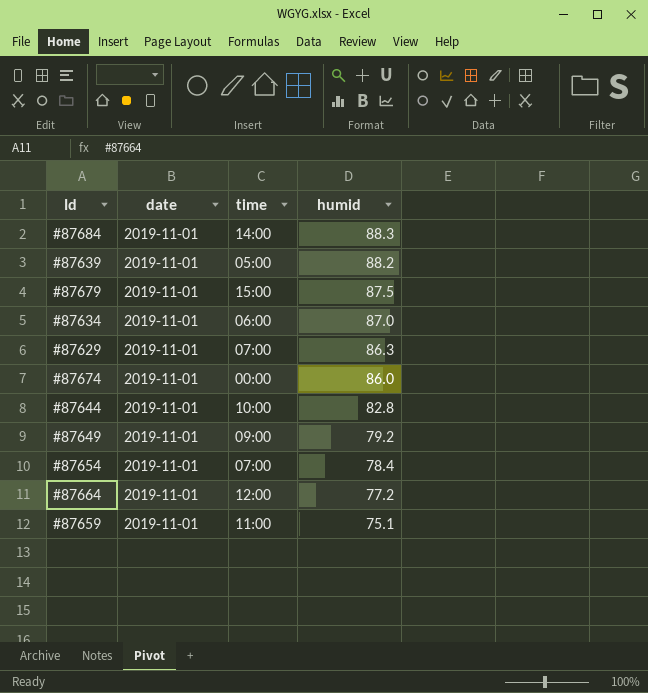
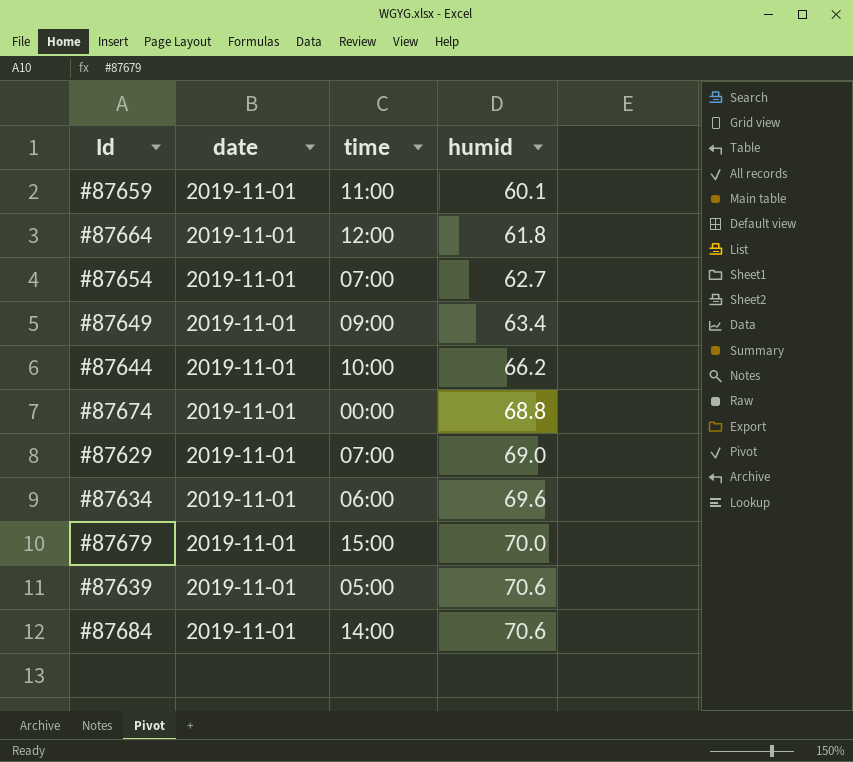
row order: humid descending -> humid ascending
#87659 | humid: 75.1 -> 60.1
#87664 | humid: 77.2 -> 61.8
#87654 | humid: 78.4 -> 62.7
#87649 | humid: 79.2 -> 63.4
#87644 | humid: 82.8 -> 66.2
#87674 | humid: 86.0 -> 68.8
#87629 | humid: 86.3 -> 69.0
#87634 | humid: 87.0 -> 69.6
#87679 | humid: 87.5 -> 70.0
#87639 | humid: 88.2 -> 70.6
#87684 | humid: 88.3 -> 70.6

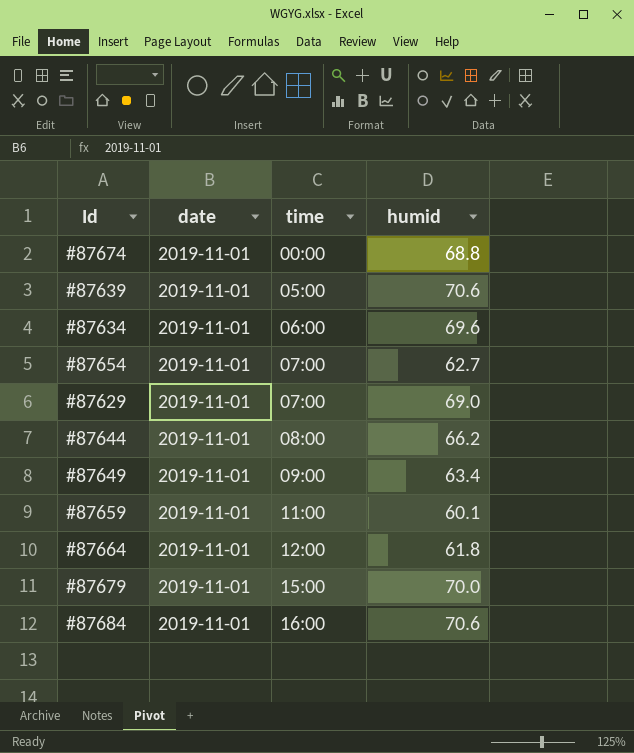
row order: humid ascending -> time ascending
#87644 | time: 10:00 -> 08:00
#87684 | time: 14:00 -> 16:00

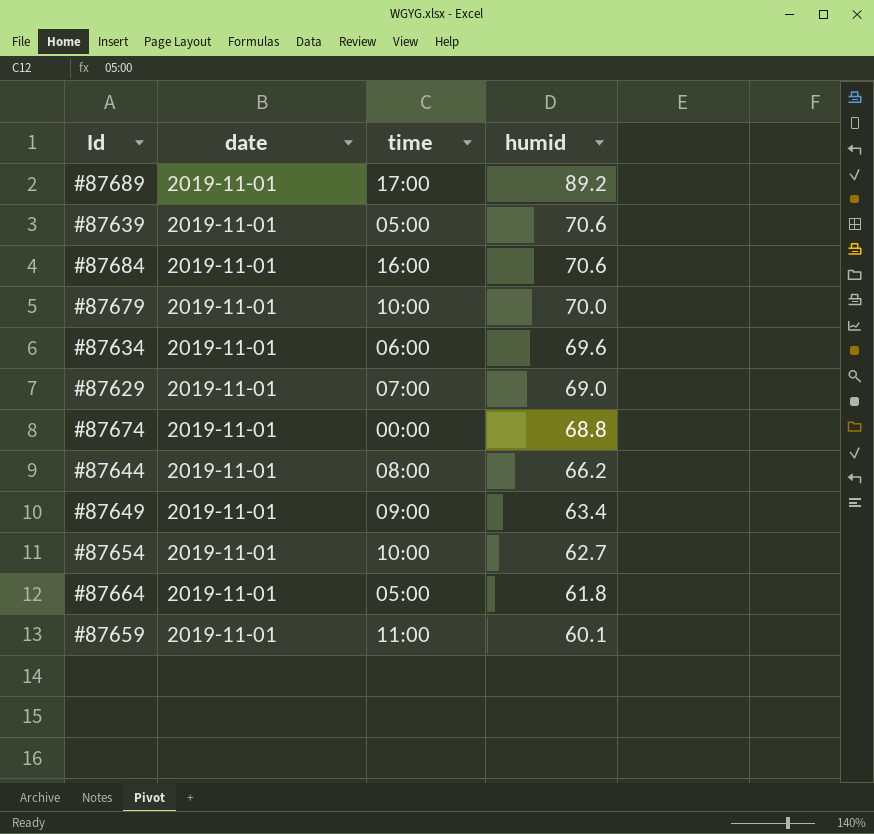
row order: time ascending -> humid descending
row #87689: none -> 2019-11-01 | 17:00 | 89.2
#87679 | time: 15:00 -> 10:00
#87654 | time: 07:00 -> 10:00
#87664 | time: 12:00 -> 05:00

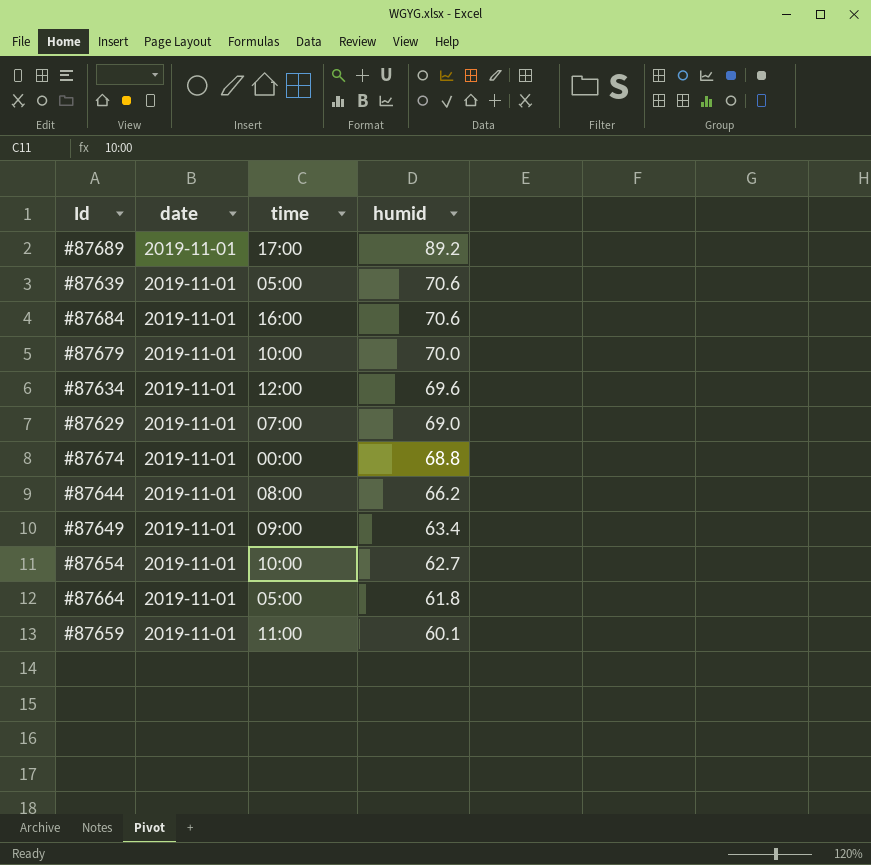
#87634 | time: 06:00 -> 12:00

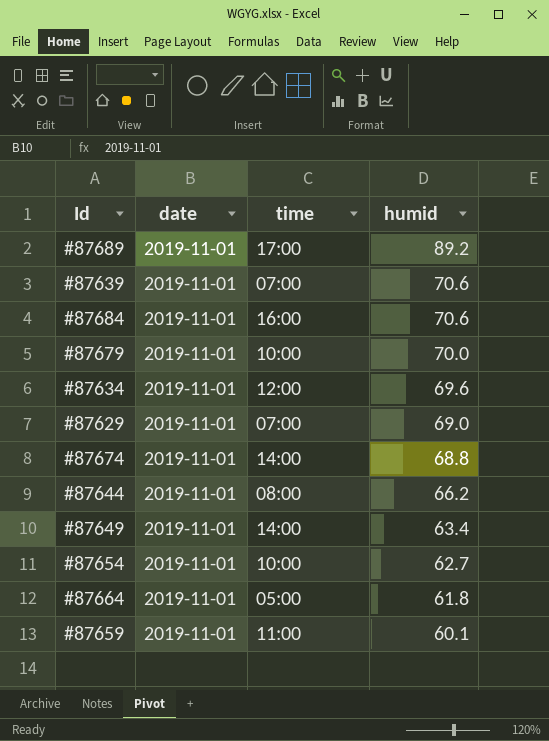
#87639 | time: 05:00 -> 07:00
#87674 | time: 00:00 -> 14:00
#87649 | time: 09:00 -> 14:00

